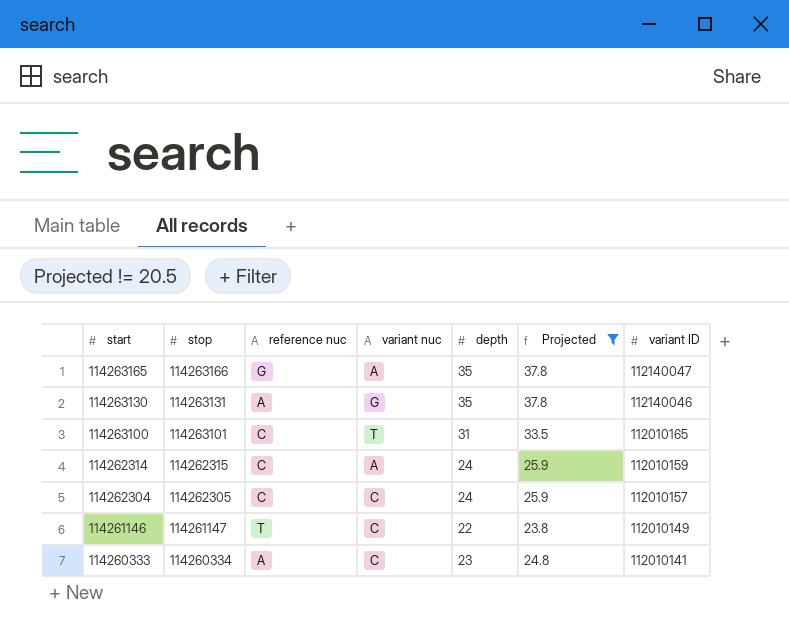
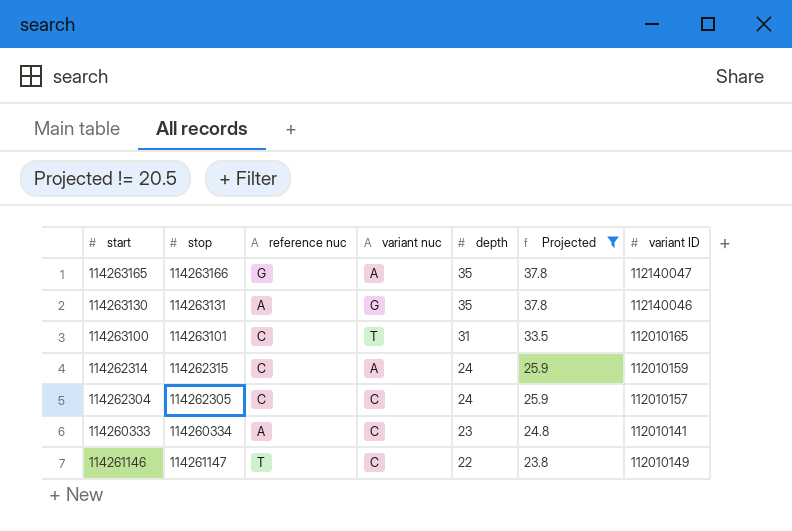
row order: start descending -> depth descending

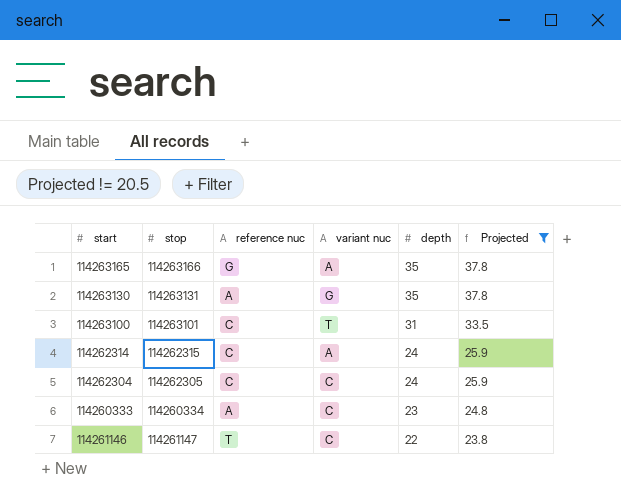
column variant ID | position: 7 -> none

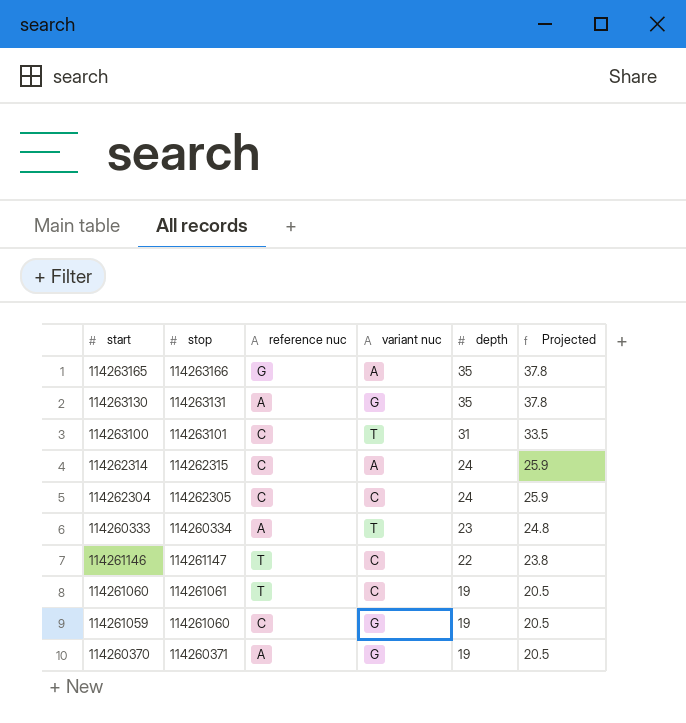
filter: Projected != 20.5 -> none
114260333 | variant nuc: C -> T

